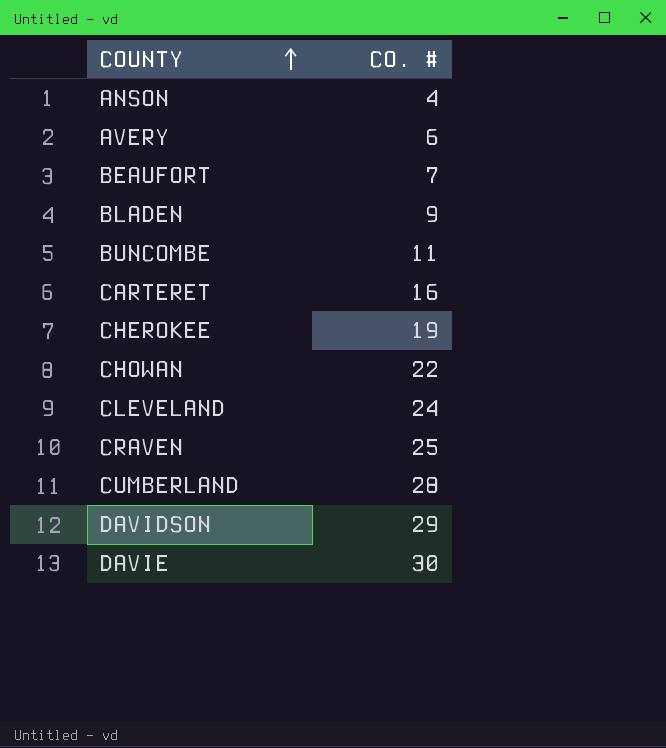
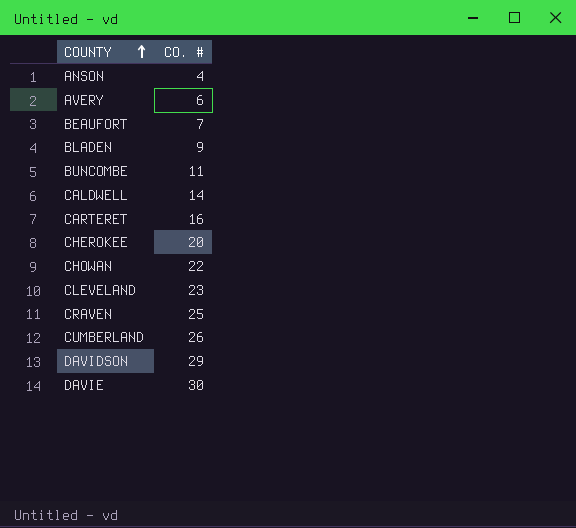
row CALDWELL: none -> 14
CHEROKEE | CO. #: 19 -> 20
CLEVELAND | CO. #: 24 -> 23
CUMBERLAND | CO. #: 28 -> 26

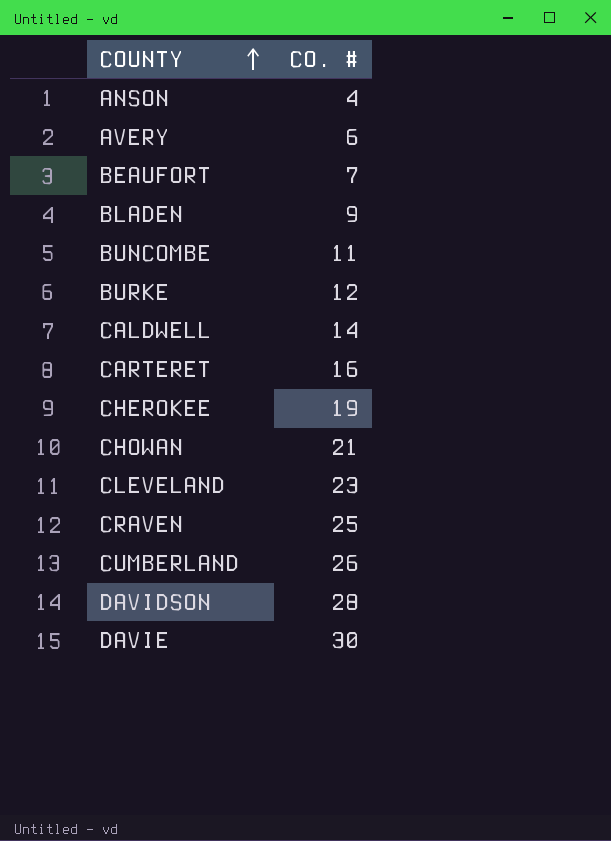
row BURKE: none -> 12
CHEROKEE | CO. #: 20 -> 19
CHOWAN | CO. #: 22 -> 21
DAVIDSON | CO. #: 29 -> 28

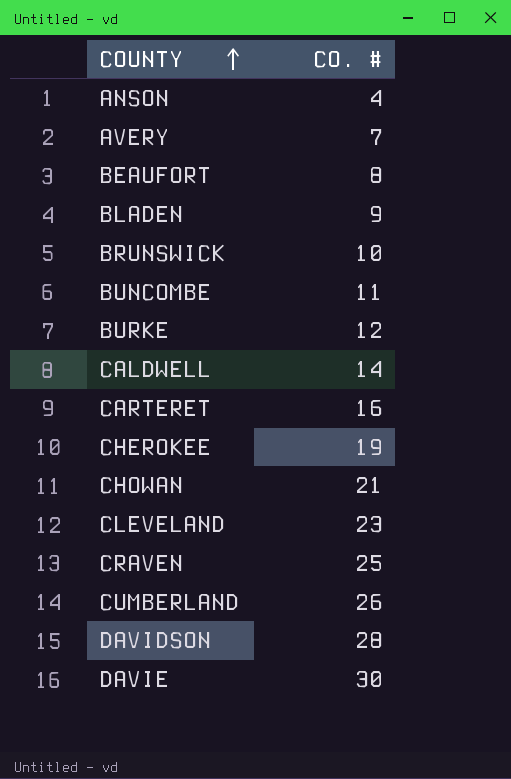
AVERY | CO. #: 6 -> 7
BEAUFORT | CO. #: 7 -> 8
row BRUNSWICK: none -> 10

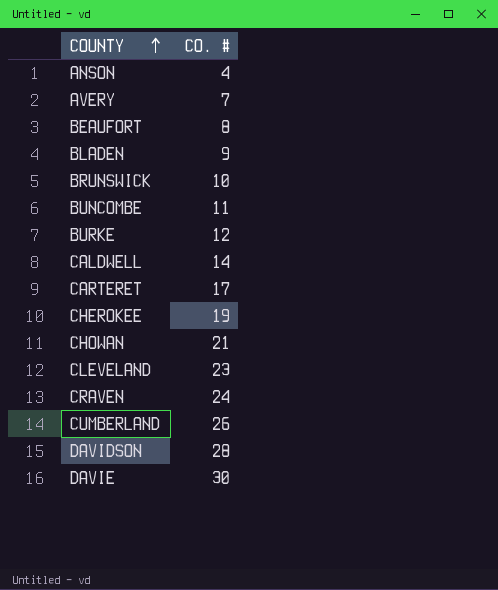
CARTERET | CO. #: 16 -> 17
CRAVEN | CO. #: 25 -> 24

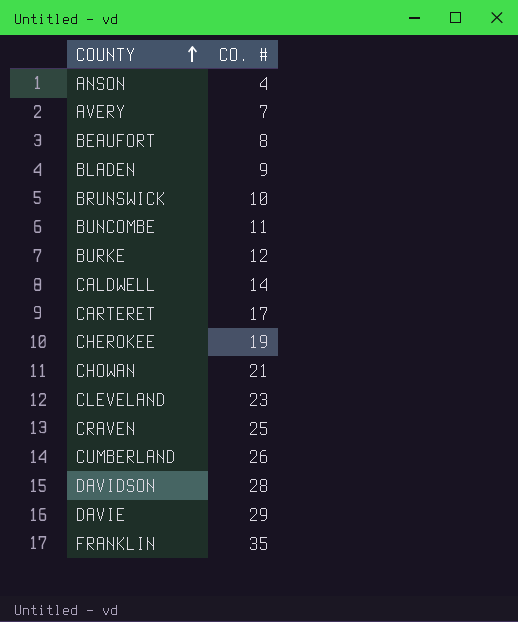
CRAVEN | CO. #: 24 -> 25
DAVIE | CO. #: 30 -> 29
row FRANKLIN: none -> 35

